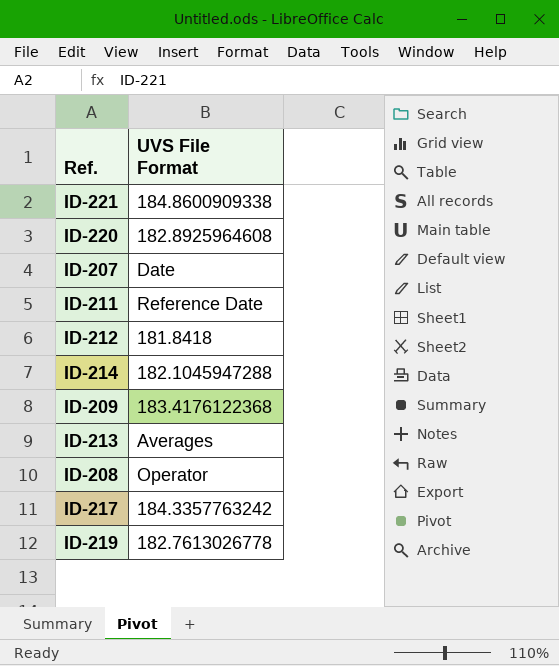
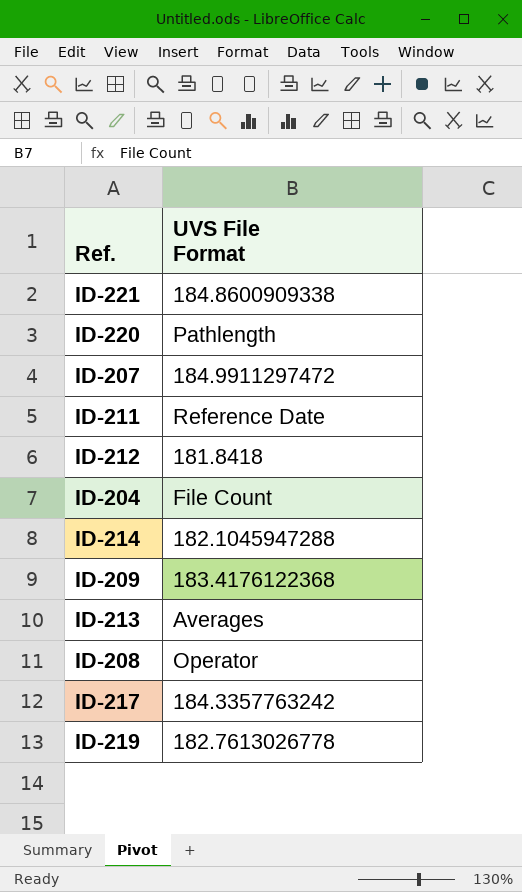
ID-220 | UVS File Format: 182.8925964608 -> Pathlength
ID-207 | UVS File Format: Date -> 184.9911297472
row ID-204: none -> File Count

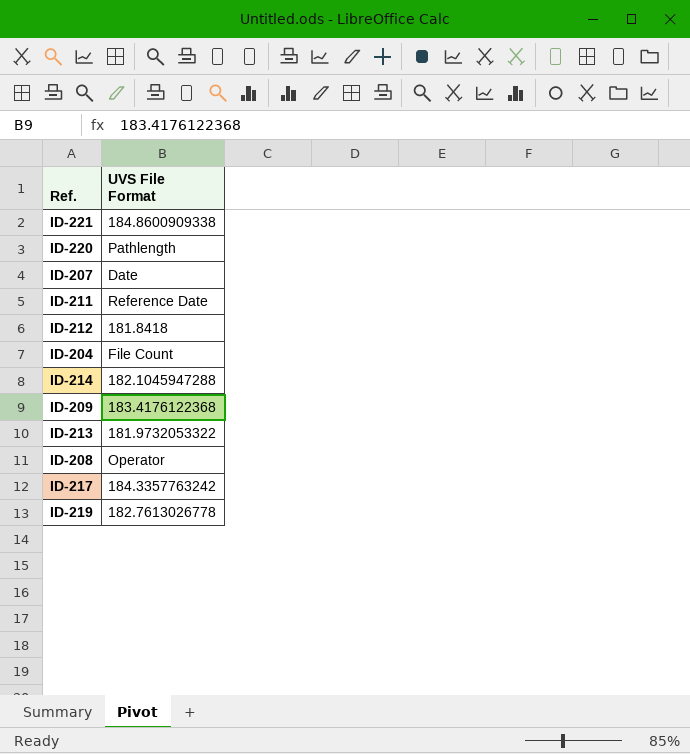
ID-207 | UVS File Format: 184.9911297472 -> Date
ID-213 | UVS File Format: Averages -> 181.9732053322

